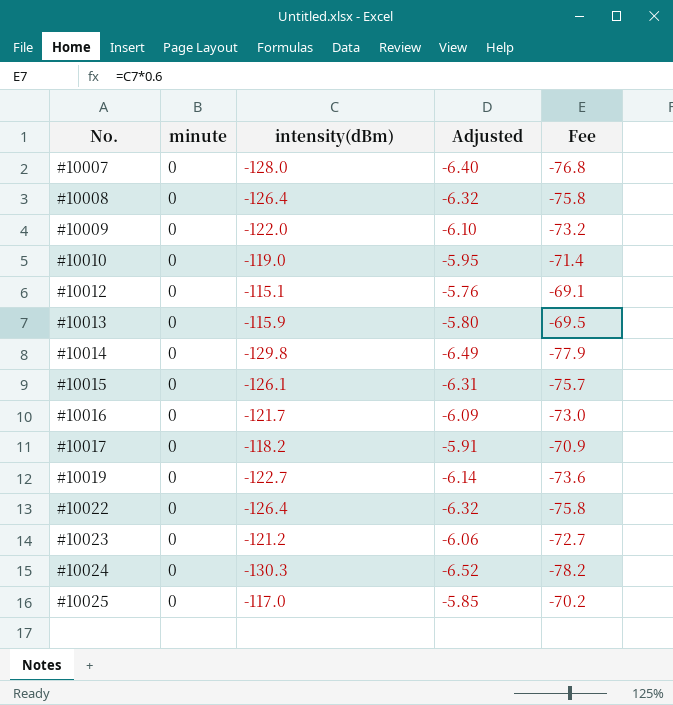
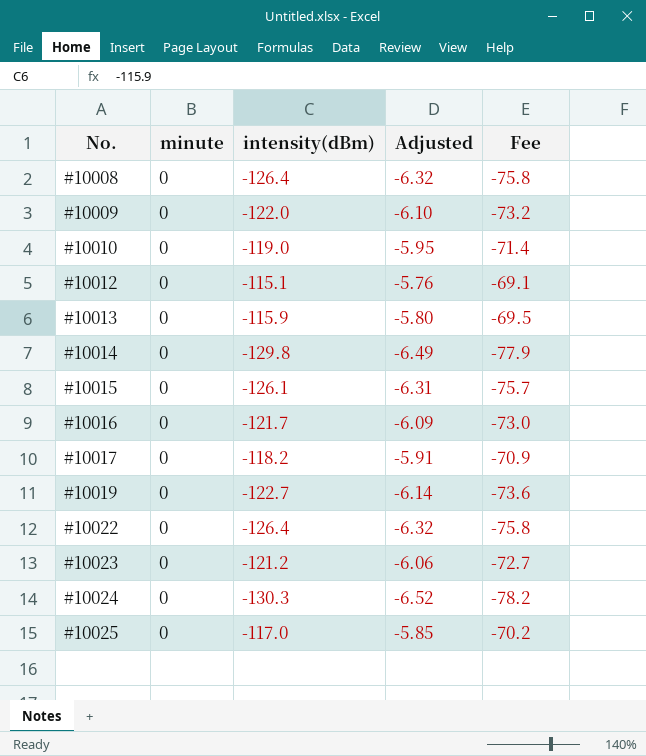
row #10007: 0 | -128.0 | -6.40 | -76.8 -> none

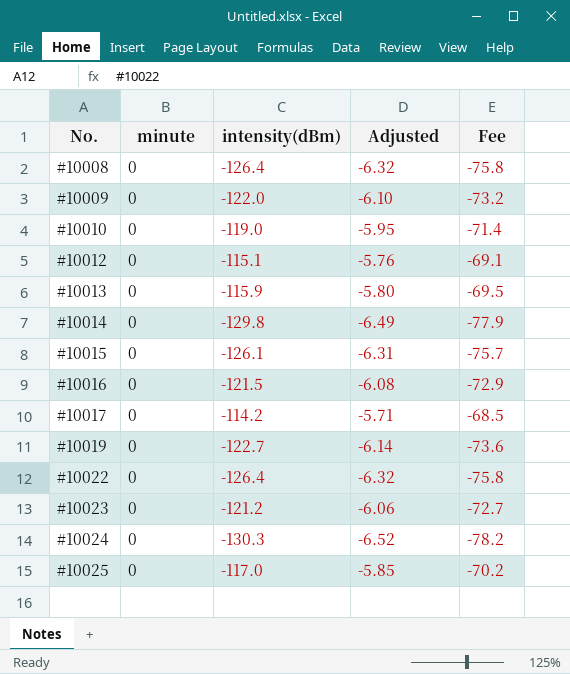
#10016 | intensity(dBm): -121.7 -> -121.5
#10016 | Adjusted: -6.09 -> -6.08
#10016 | Fee: -73.0 -> -72.9
#10017 | intensity(dBm): -118.2 -> -114.2
#10017 | Adjusted: -5.91 -> -5.71
#10017 | Fee: -70.9 -> -68.5

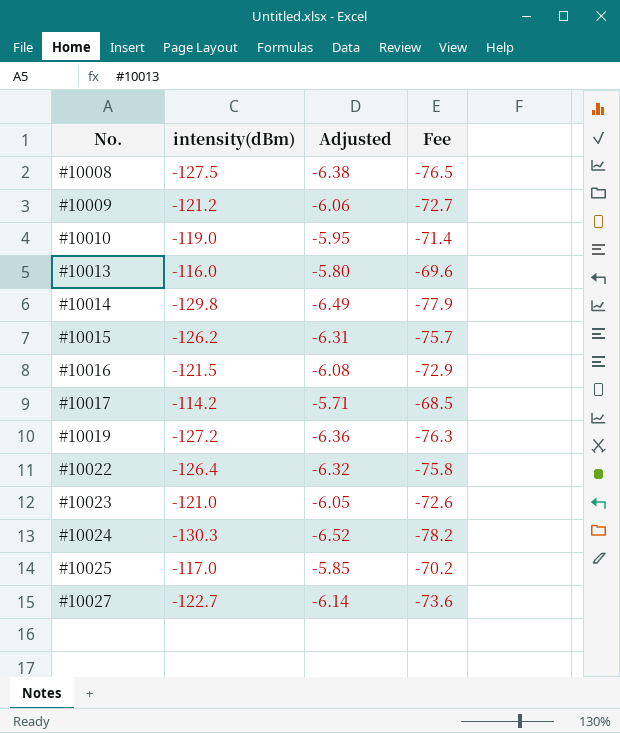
column minute | position: 2 -> none
row #10012: 0 | -115.1 | -5.76 | -69.1 -> none
#10008 | intensity(dBm): -126.4 -> -127.5
#10008 | Adjusted: -6.32 -> -6.38
#10008 | Fee: -75.8 -> -76.5
#10009 | intensity(dBm): -122.0 -> -121.2
#10009 | Adjusted: -6.10 -> -6.06
#10009 | Fee: -73.2 -> -72.7
#10013 | intensity(dBm): -115.9 -> -116.0
#10013 | Fee: -69.5 -> -69.6
#10015 | intensity(dBm): -126.1 -> -126.2
#10019 | intensity(dBm): -122.7 -> -127.2
#10019 | Adjusted: -6.14 -> -6.36
#10019 | Fee: -73.6 -> -76.3
#10023 | intensity(dBm): -121.2 -> -121.0
#10023 | Adjusted: -6.06 -> -6.05
#10023 | Fee: -72.7 -> -72.6
row #10027: none -> -122.7 | -6.14 | -73.6

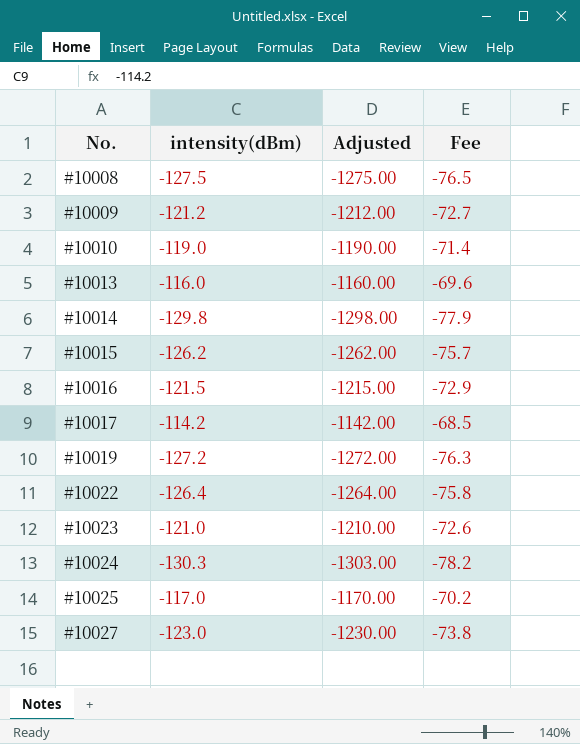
column Adjusted | formula: [intensity(dBm)] * 0.05 -> [intensity(dBm)] * 10
#10027 | intensity(dBm): -122.7 -> -123.0
#10027 | Fee: -73.6 -> -73.8

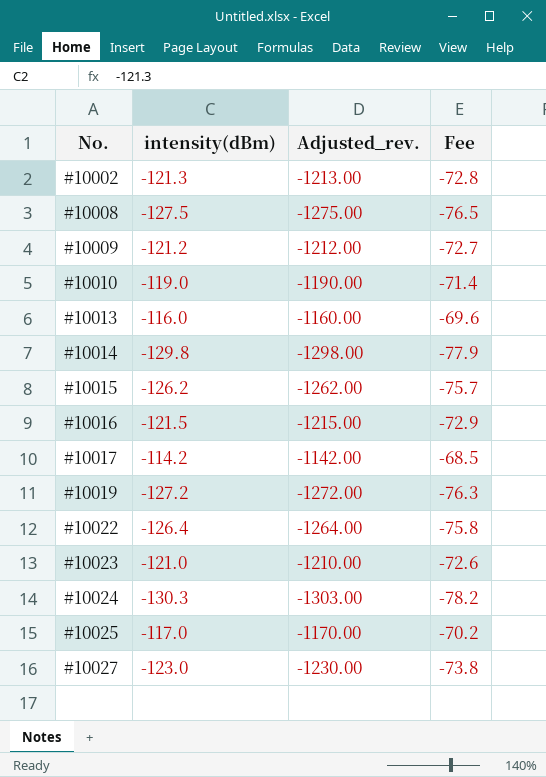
column name: Adjusted -> Adjusted_rev.
row #10002: none -> -121.3 | -1213.00 | -72.8

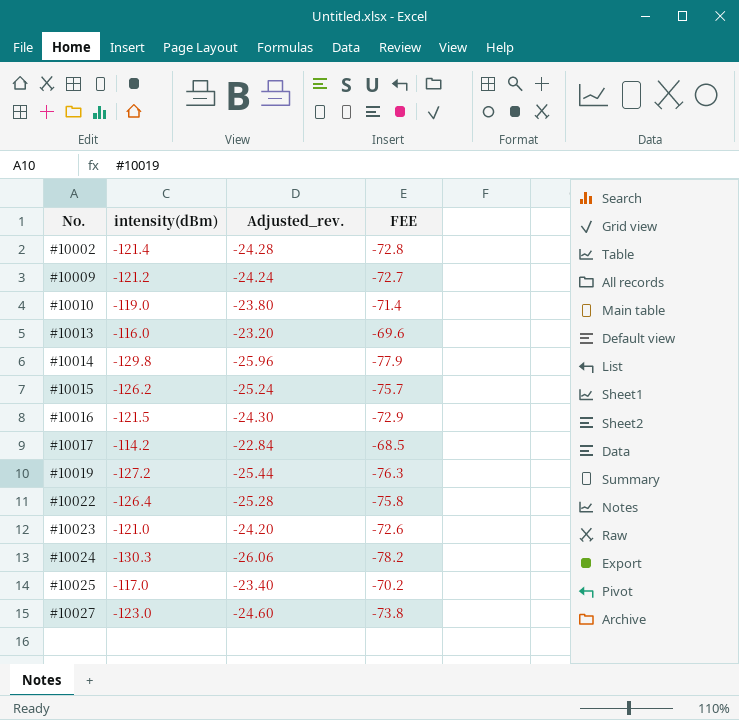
column Adjusted_rev. | formula: [intensity(dBm)] * 10 -> [intensity(dBm)] * 0.2
column name: Fee -> FEE
row #10008: -127.5 | -1275.00 | -76.5 -> none
#10002 | intensity(dBm): -121.3 -> -121.4

